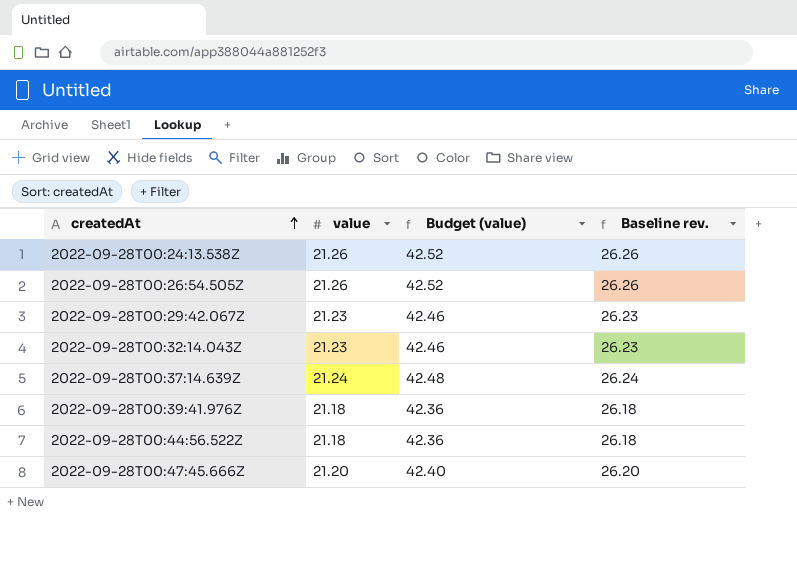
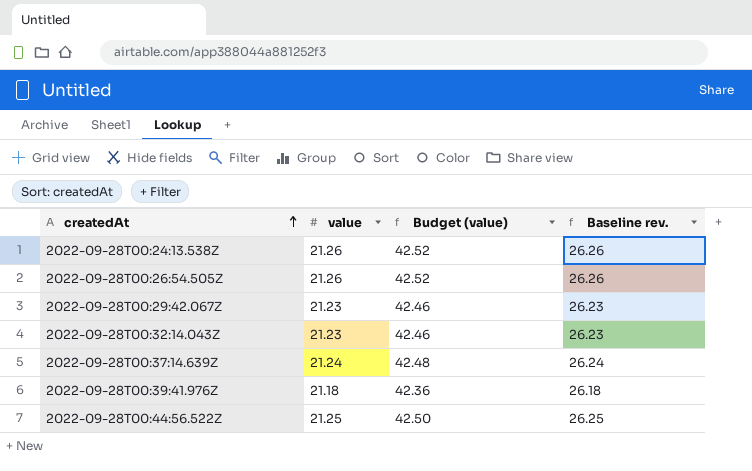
row 2022-09-28T00:47:45.666Z: 21.20 | 42.40 | 26.20 -> none
2022-09-28T00:44:56.522Z | value: 21.18 -> 21.25
2022-09-28T00:44:56.522Z | Budget (value): 42.36 -> 42.50
2022-09-28T00:44:56.522Z | Baseline rev.: 26.18 -> 26.25

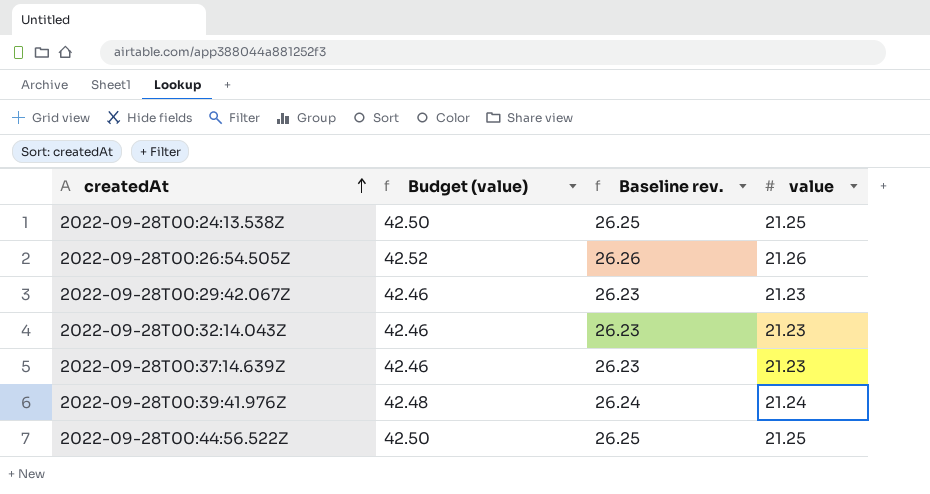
column value | position: 2 -> 4
2022-09-28T00:24:13.538Z | Budget (value): 42.52 -> 42.50
2022-09-28T00:24:13.538Z | Baseline rev.: 26.26 -> 26.25
2022-09-28T00:24:13.538Z | value: 21.26 -> 21.25
2022-09-28T00:37:14.639Z | Budget (value): 42.48 -> 42.46
2022-09-28T00:37:14.639Z | Baseline rev.: 26.24 -> 26.23
2022-09-28T00:37:14.639Z | value: 21.24 -> 21.23
2022-09-28T00:39:41.976Z | Budget (value): 42.36 -> 42.48
2022-09-28T00:39:41.976Z | Baseline rev.: 26.18 -> 26.24
2022-09-28T00:39:41.976Z | value: 21.18 -> 21.24

